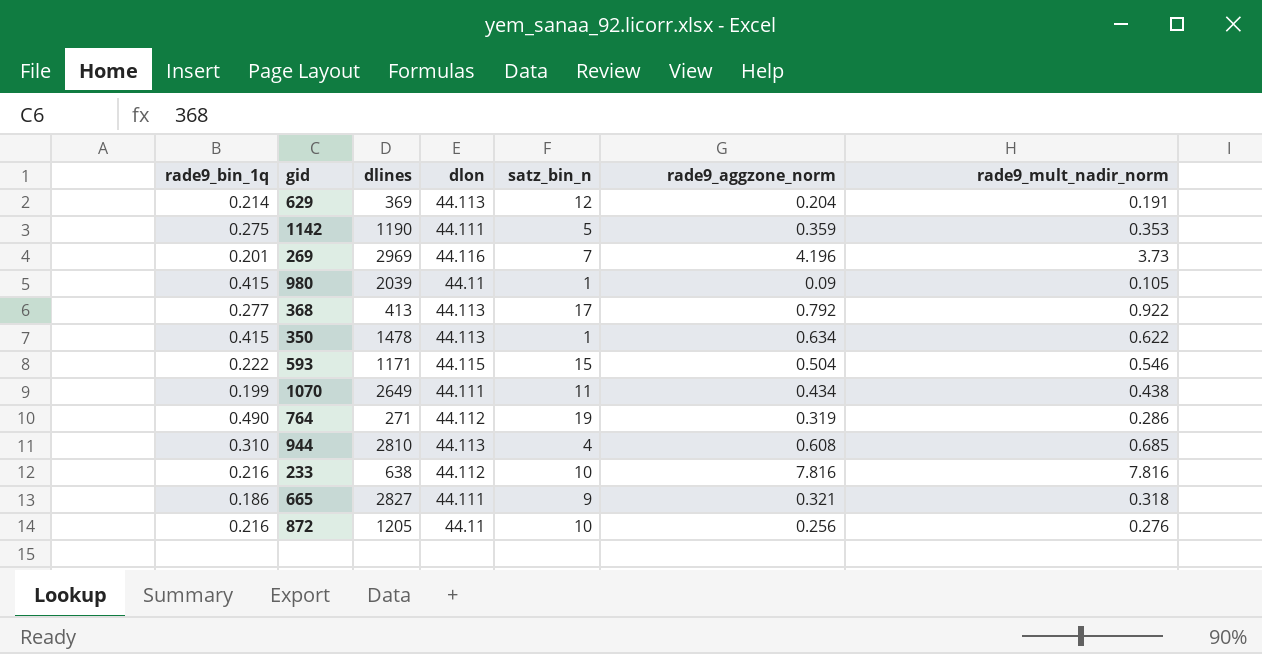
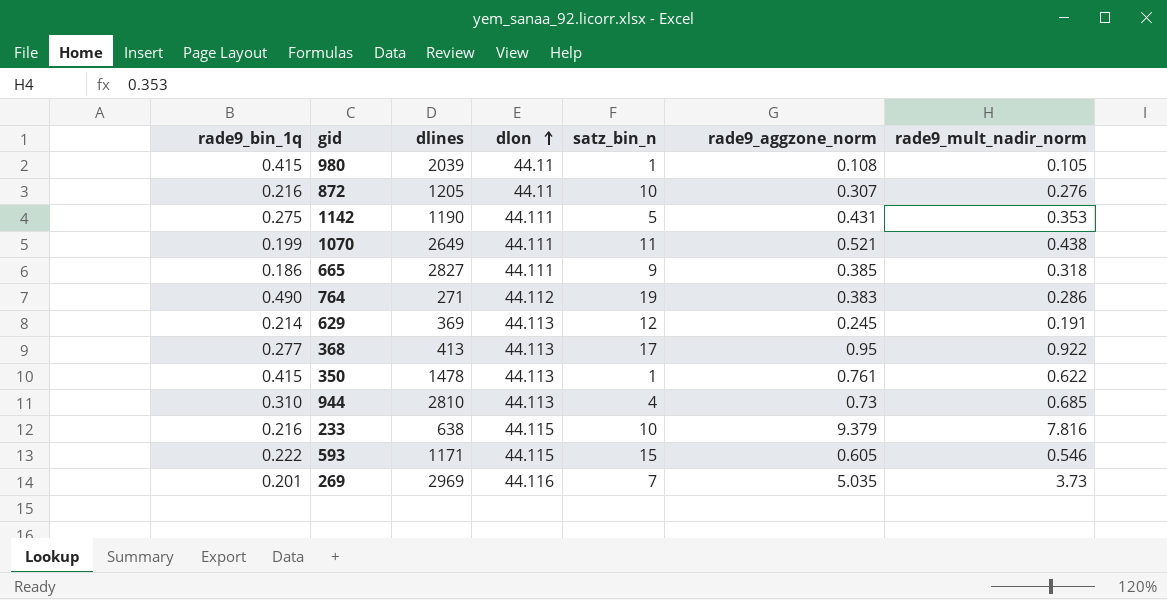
row order: none -> dlon ascending
980 | rade9_aggzone_norm: 0.09 -> 0.108
872 | rade9_aggzone_norm: 0.256 -> 0.307
1142 | rade9_aggzone_norm: 0.359 -> 0.431
1070 | rade9_aggzone_norm: 0.434 -> 0.521
665 | rade9_aggzone_norm: 0.321 -> 0.385
764 | rade9_aggzone_norm: 0.319 -> 0.383
629 | rade9_aggzone_norm: 0.204 -> 0.245
368 | rade9_aggzone_norm: 0.792 -> 0.95
350 | rade9_aggzone_norm: 0.634 -> 0.761
944 | rade9_aggzone_norm: 0.608 -> 0.73
233 | dlon: 44.112 -> 44.115
233 | rade9_aggzone_norm: 7.816 -> 9.379
593 | rade9_aggzone_norm: 0.504 -> 0.605
269 | rade9_aggzone_norm: 4.196 -> 5.035

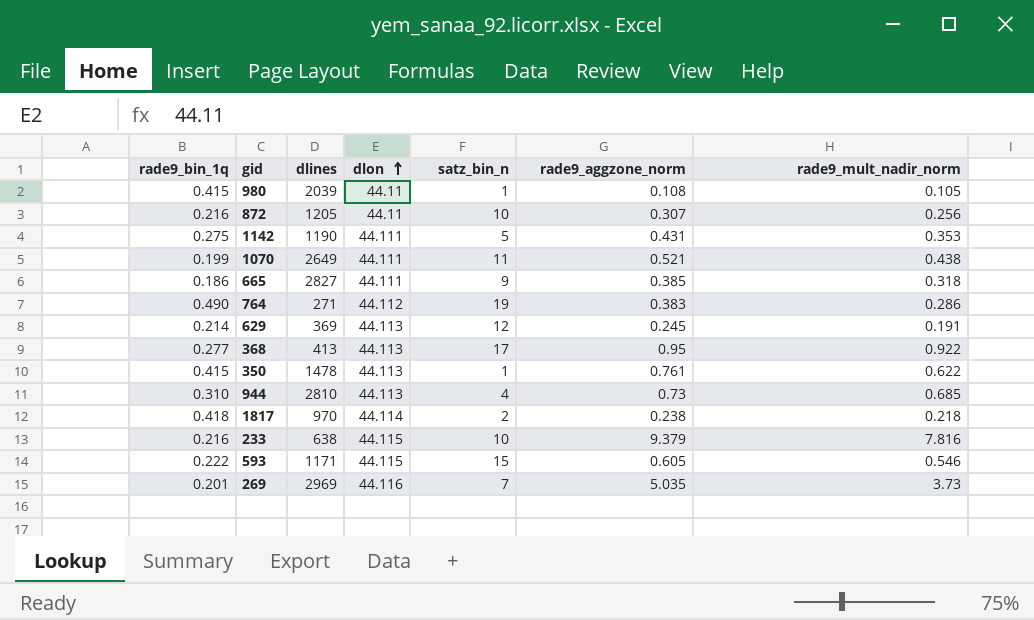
872 | rade9_mult_nadir_norm: 0.276 -> 0.256
row 1817: none -> 0.418 | 970 | 44.114 | 2 | 0.238 | 0.218

